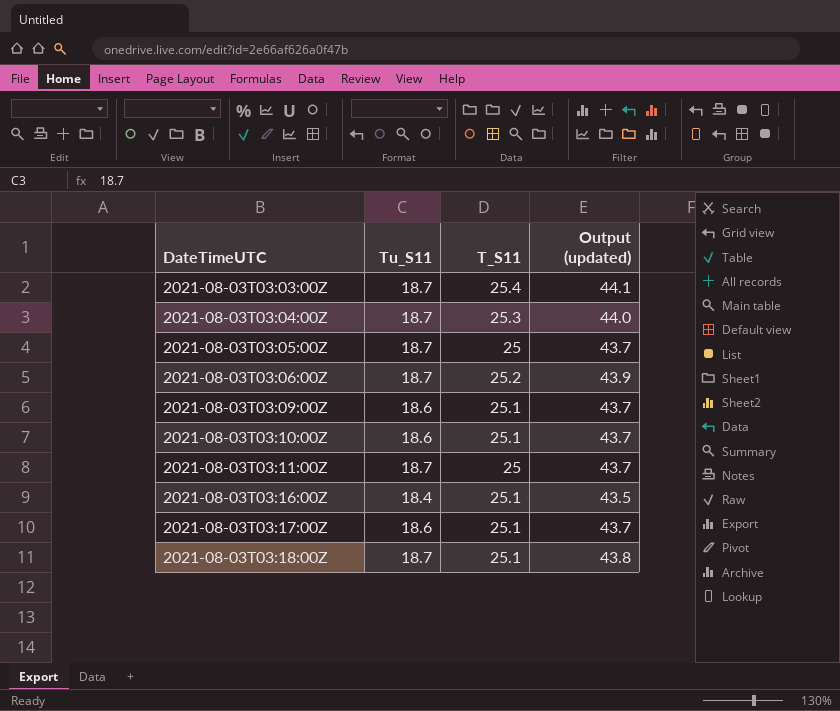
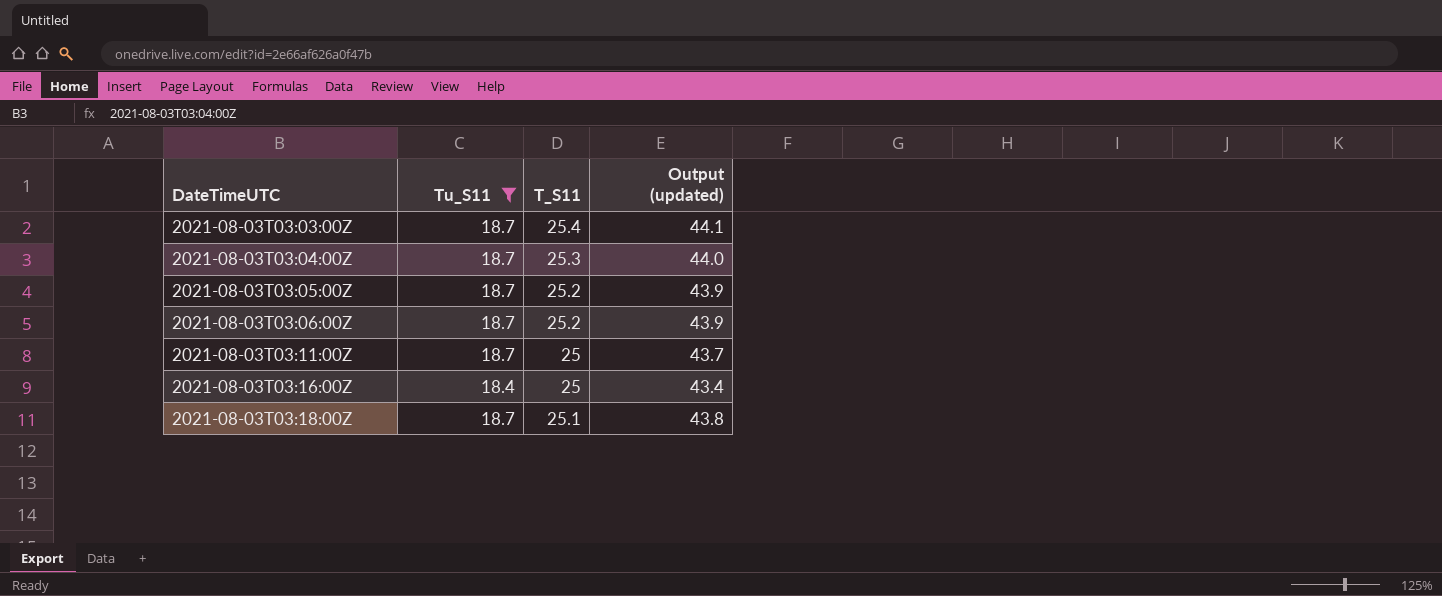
filter: none -> Tu_S11 != 18.6
2021-08-03T03:05:00Z | T_S11: 25 -> 25.2
2021-08-03T03:05:00Z | Output (updated): 43.7 -> 43.9
2021-08-03T03:16:00Z | T_S11: 25.1 -> 25
2021-08-03T03:16:00Z | Output (updated): 43.5 -> 43.4

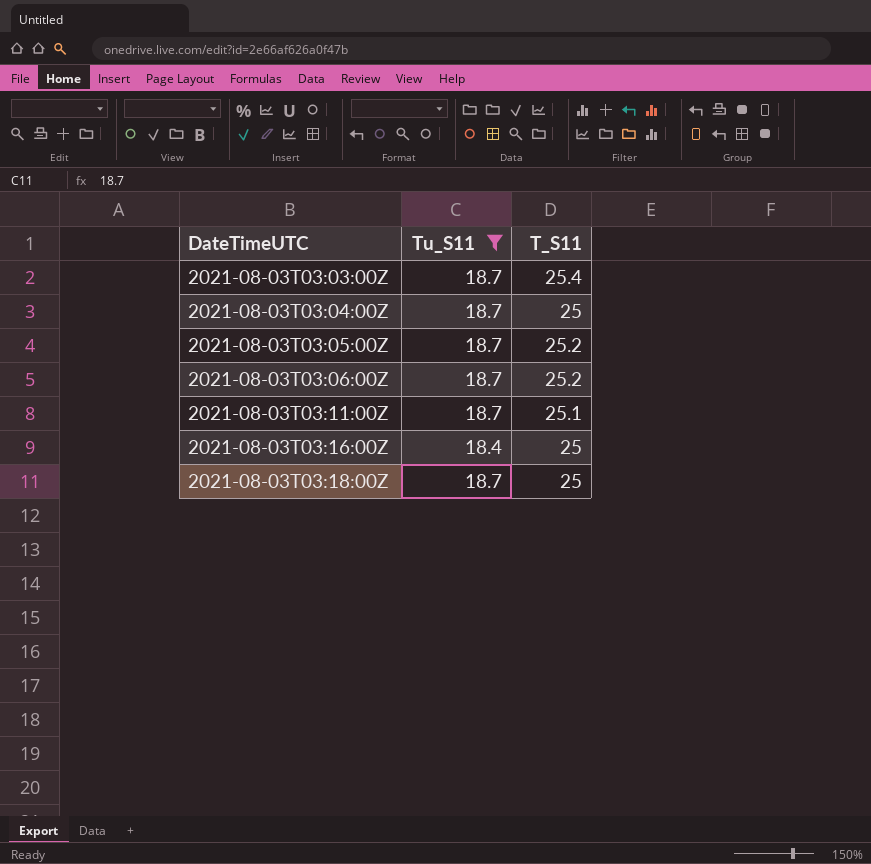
column Output (updated) | formula: [Tu_S11] + [T_S11] -> none
2021-08-03T03:04:00Z | T_S11: 25.3 -> 25
2021-08-03T03:11:00Z | T_S11: 25 -> 25.1
2021-08-03T03:18:00Z | T_S11: 25.1 -> 25

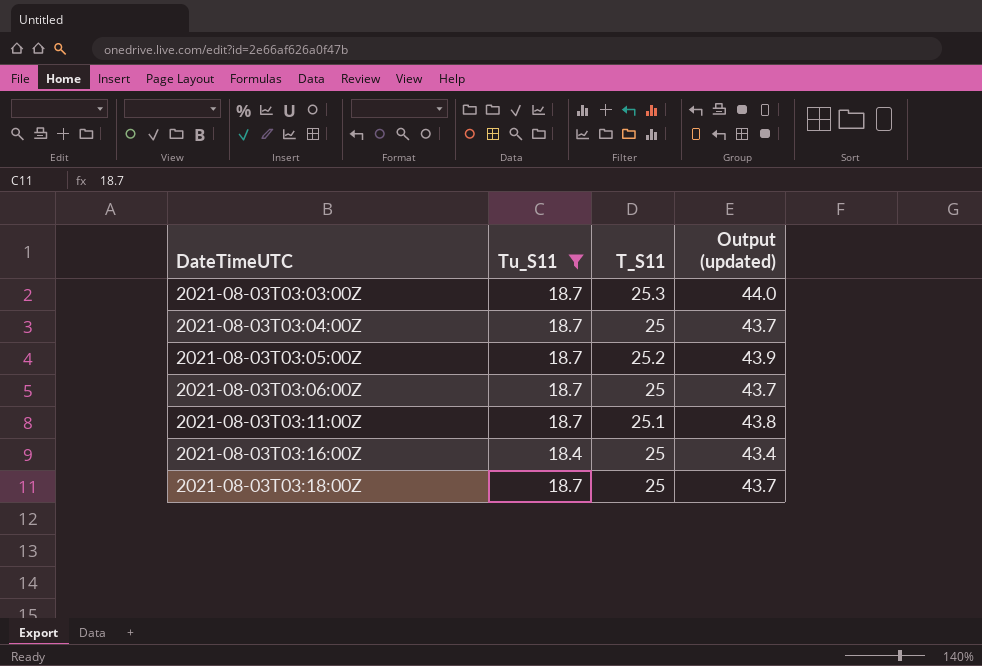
column Output (updated) | formula: none -> [Tu_S11] + [T_S11]
2021-08-03T03:03:00Z | T_S11: 25.4 -> 25.3
2021-08-03T03:06:00Z | T_S11: 25.2 -> 25

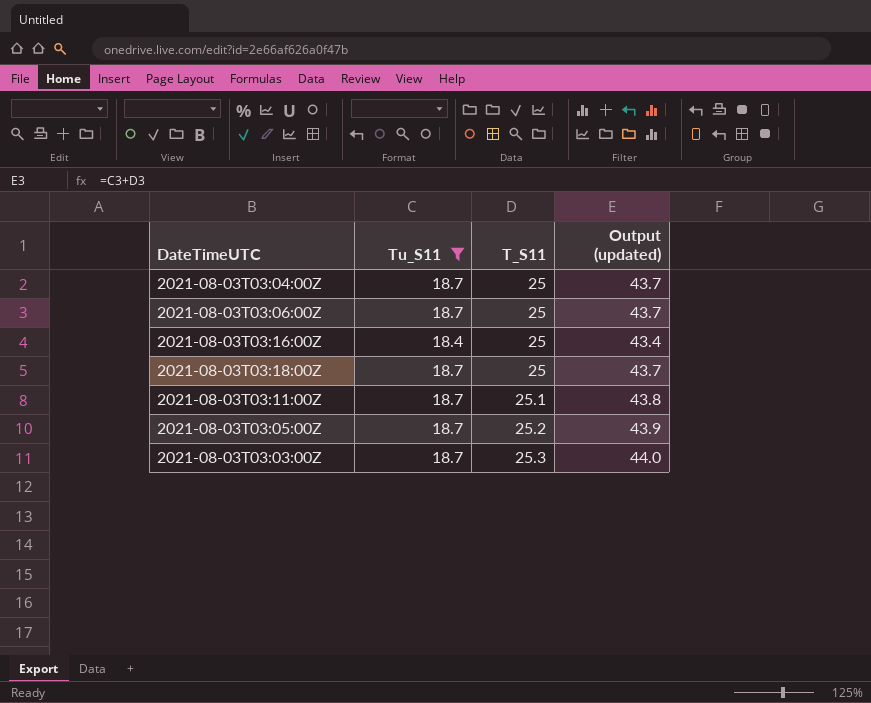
row order: DateTimeUTC ascending -> T_S11 ascending

